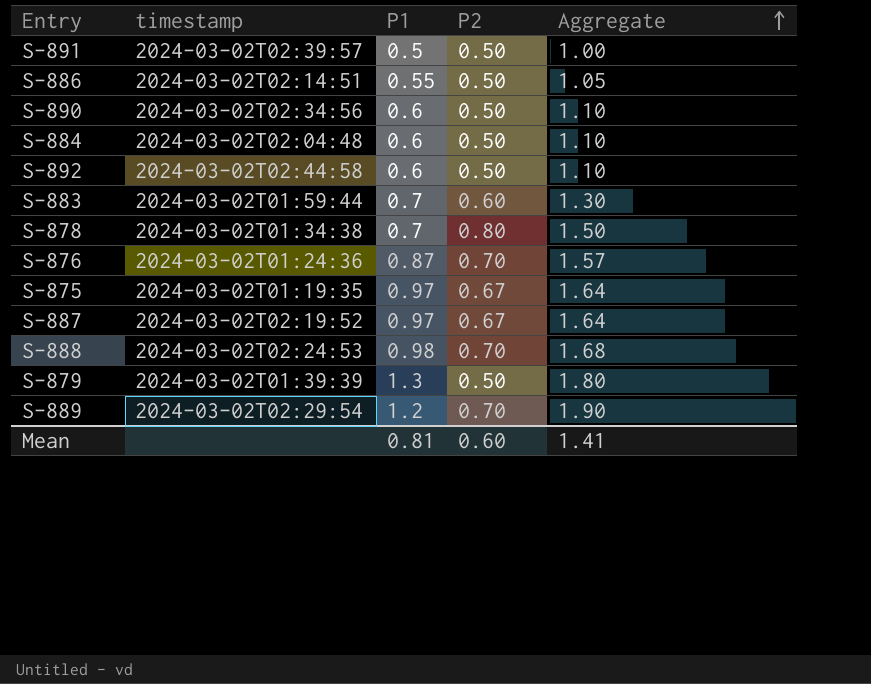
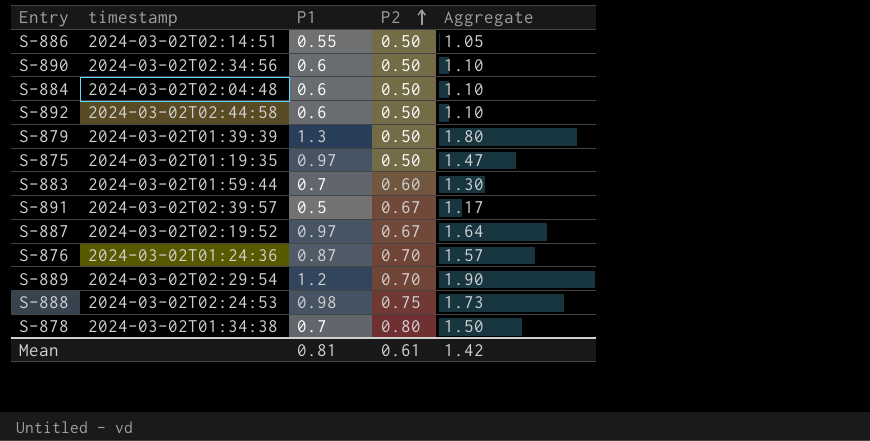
row order: Aggregate ascending -> P2 ascending
S-875 | P2: 0.67 -> 0.50
S-875 | Aggregate: 1.64 -> 1.47
S-891 | P2: 0.50 -> 0.67
S-891 | Aggregate: 1.00 -> 1.17
S-888 | P2: 0.70 -> 0.75
S-888 | Aggregate: 1.68 -> 1.73
Mean | P2: 0.60 -> 0.61
Mean | Aggregate: 1.41 -> 1.42

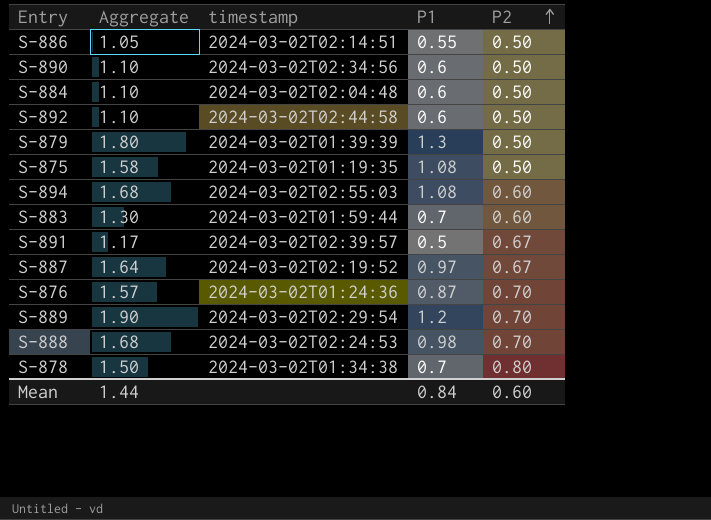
column Aggregate | position: 5 -> 2
S-875 | Aggregate: 1.47 -> 1.58
S-875 | P1: 0.97 -> 1.08
row S-894: none -> 1.68 | 2024-03-02T02:55:03 | 1.08 | 0.60
S-888 | Aggregate: 1.73 -> 1.68
S-888 | P2: 0.75 -> 0.70
Mean | Aggregate: 1.42 -> 1.44
Mean | P1: 0.81 -> 0.84
Mean | P2: 0.61 -> 0.60

